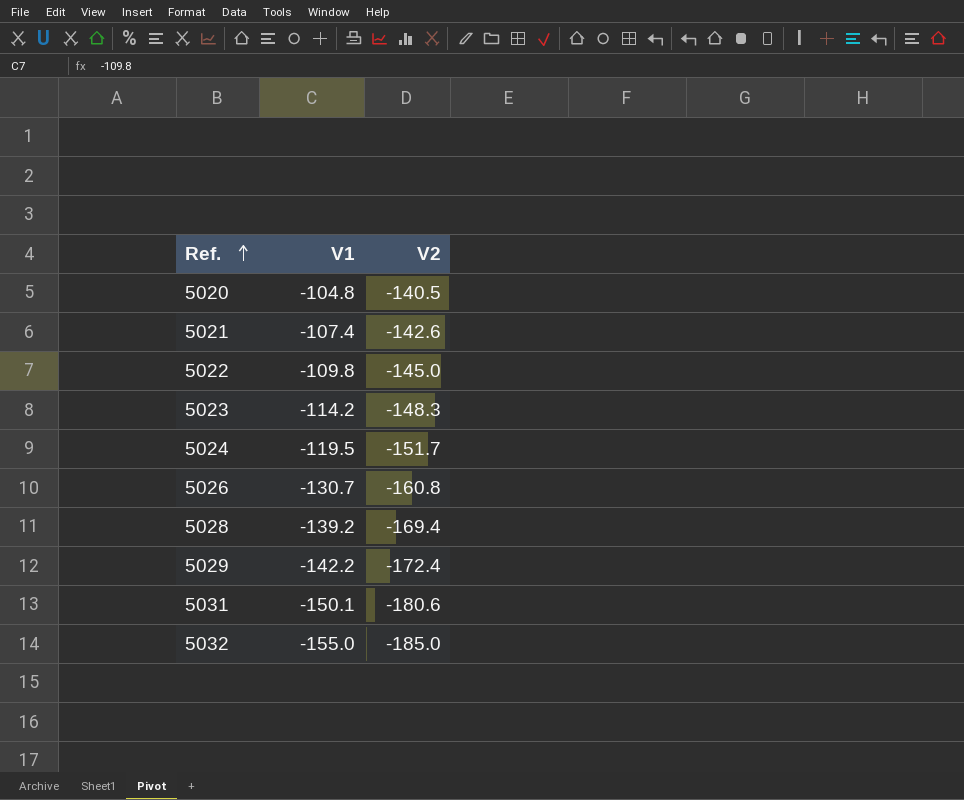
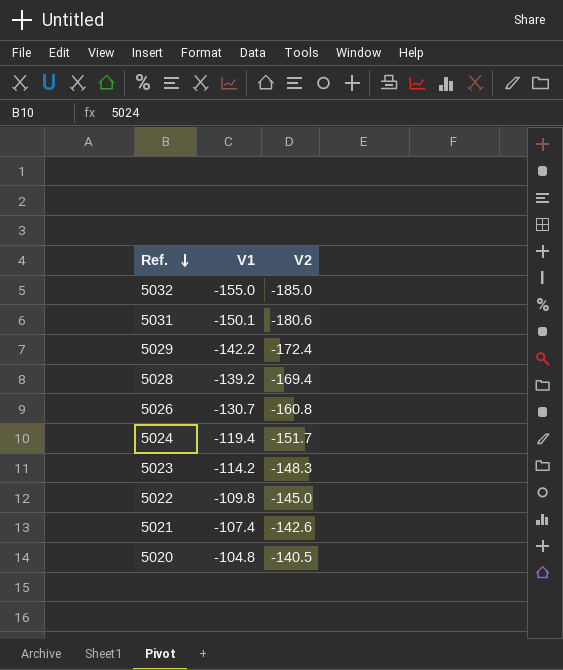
row order: Ref. ascending -> Ref. descending
5024 | V1: -119.5 -> -119.4

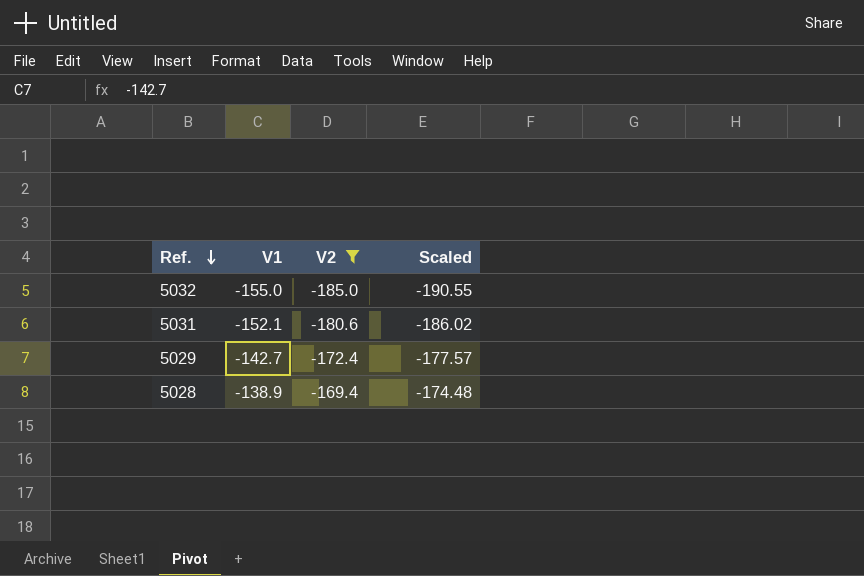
filter: none -> V2 <= -169.4
column Scaled | formula: none -> [V2] * 1.03
5031 | V1: -150.1 -> -152.1
5029 | V1: -142.2 -> -142.7
5028 | V1: -139.2 -> -138.9

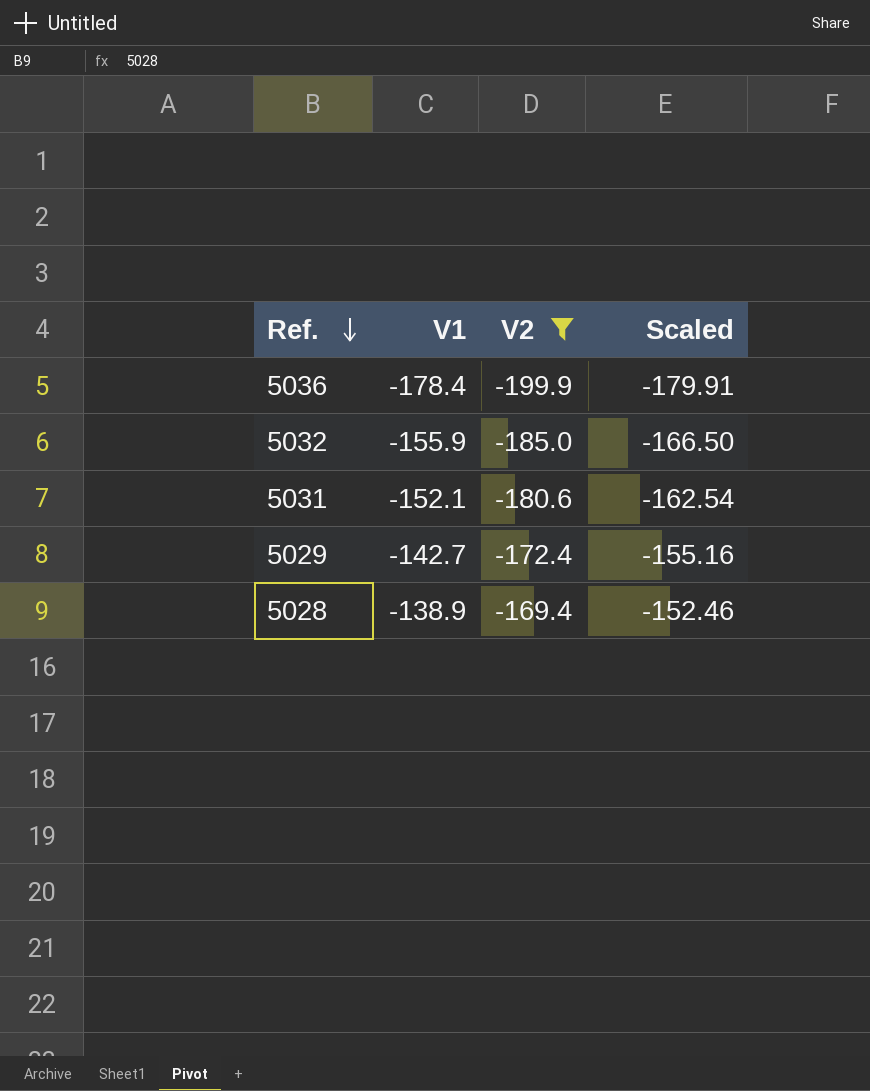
column Scaled | formula: [V2] * 1.03 -> [V2] * 0.9
row 5036: none -> -178.4 | -199.9 | -179.91
5032 | V1: -155.0 -> -155.9

